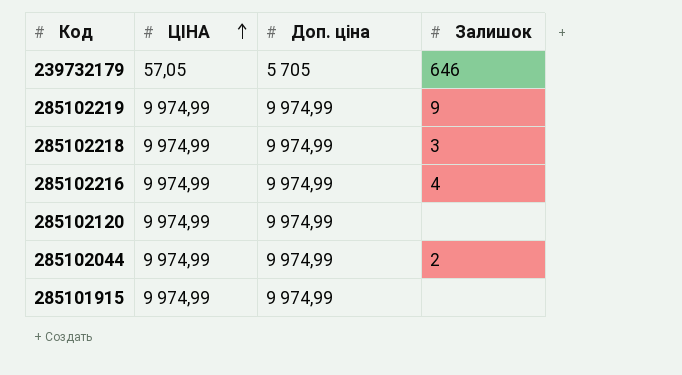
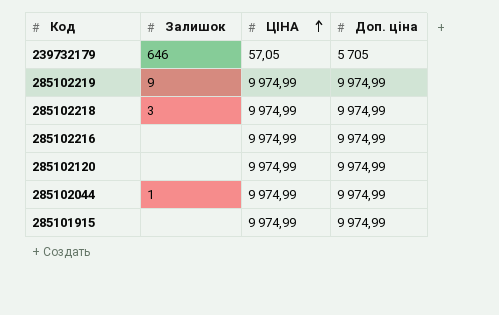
column Залишок | position: 4 -> 2
285102216 | Залишок: 4 -> none
285102044 | Залишок: 2 -> 1

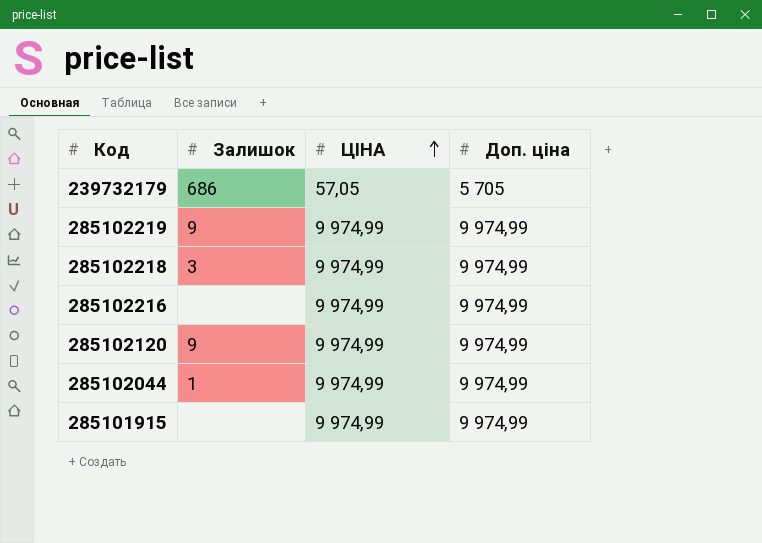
239732179 | Залишок: 646 -> 686
285102120 | Залишок: none -> 9

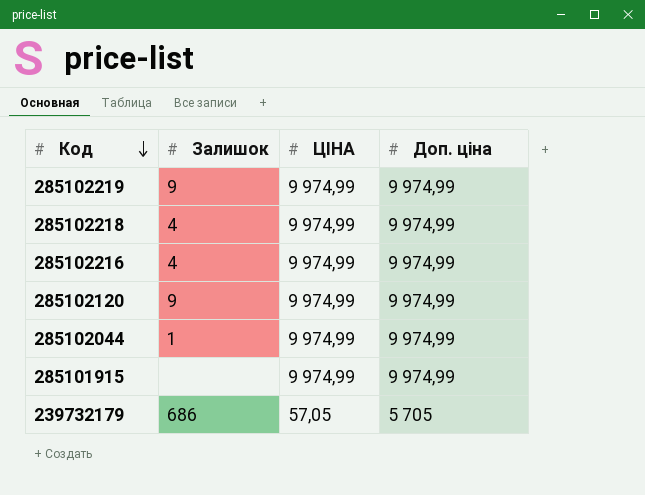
row order: ЦІНА ascending -> Код descending
285102218 | Залишок: 3 -> 4
285102216 | Залишок: none -> 4

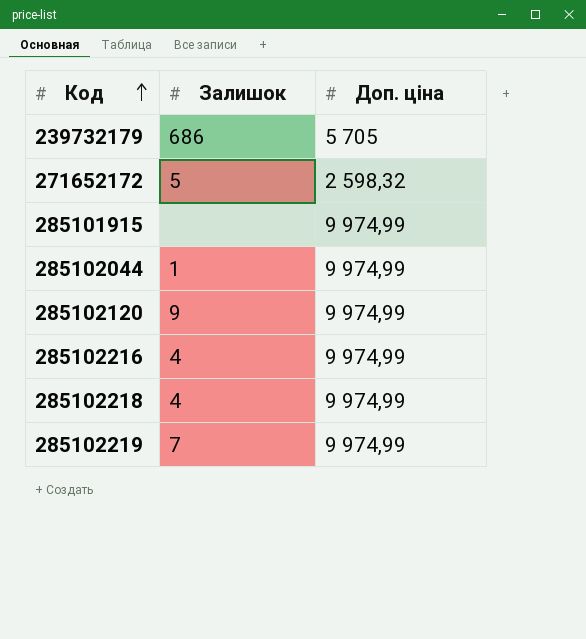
row order: Код descending -> Код ascending
column ЦІНА | position: 3 -> none
row 271652172: none -> 5 | 2 598,32
285102219 | Залишок: 9 -> 7

